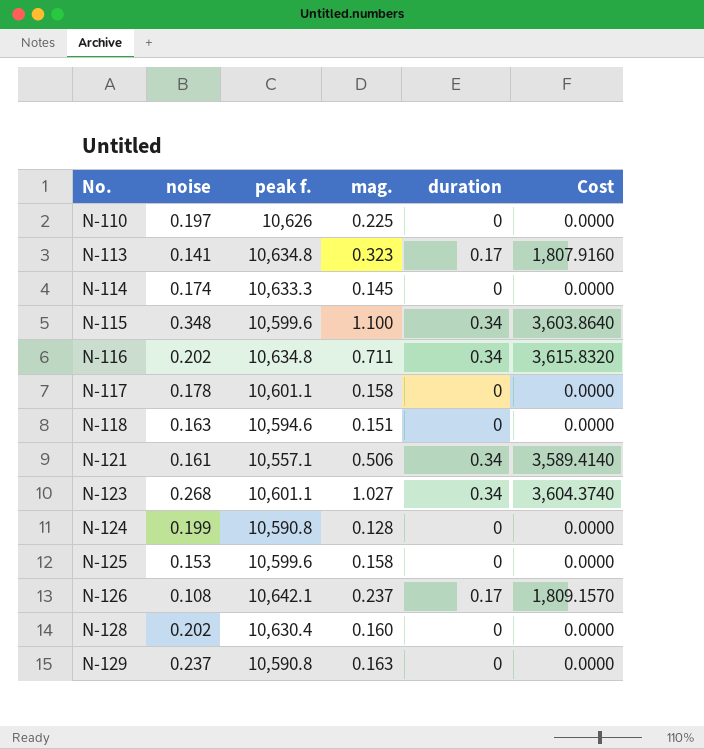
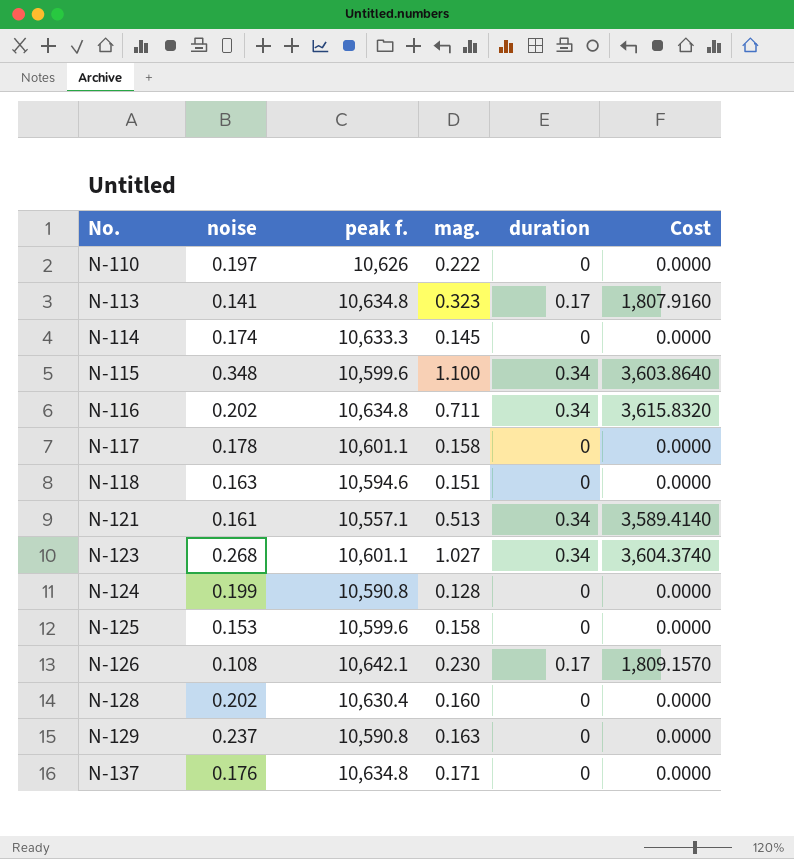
N-110 | mag.: 0.225 -> 0.222
N-121 | mag.: 0.506 -> 0.513
N-126 | mag.: 0.237 -> 0.230
row N-137: none -> 0.176 | 10,634.8 | 0.171 | 0 | 0.0000

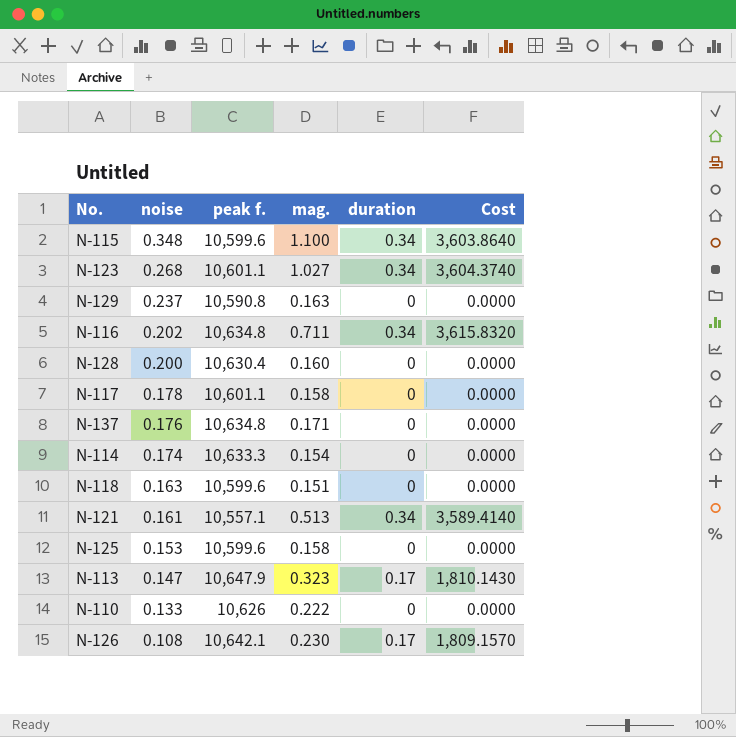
row order: No. ascending -> noise descending
row N-124: 0.199 | 10,590.8 | 0.128 | 0 | 0.0000 -> none
N-128 | noise: 0.202 -> 0.200
N-114 | mag.: 0.145 -> 0.154
N-118 | peak f.: 10,594.6 -> 10,599.6
N-113 | noise: 0.141 -> 0.147
N-113 | peak f.: 10,634.8 -> 10,647.9
N-113 | Cost: 1,807.9160 -> 1,810.1430
N-110 | noise: 0.197 -> 0.133

